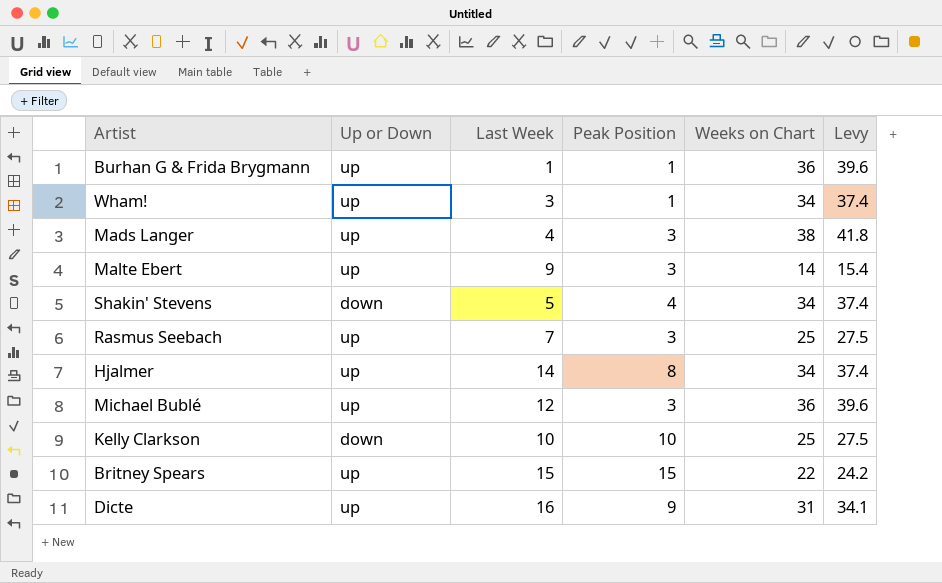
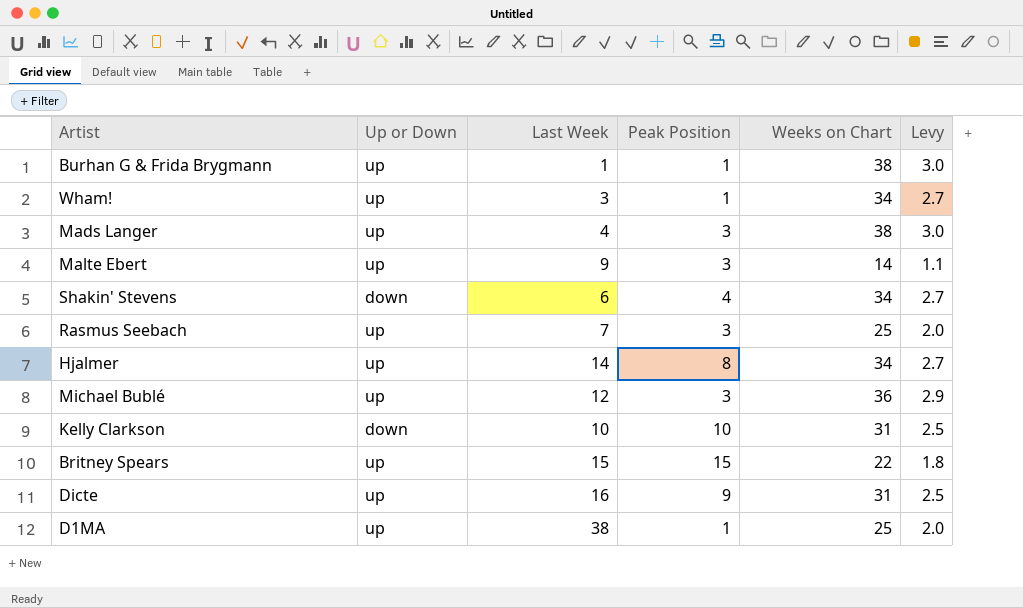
column Levy | formula: [Weeks on Chart] * 1.1 -> [Weeks on Chart] * 0.08
Burhan G & Frida Brygmann | Weeks on Chart: 36 -> 38
Shakin' Stevens | Last Week: 5 -> 6
Kelly Clarkson | Weeks on Chart: 25 -> 31
row D1MA: none -> up | 38 | 1 | 25 | 2.0

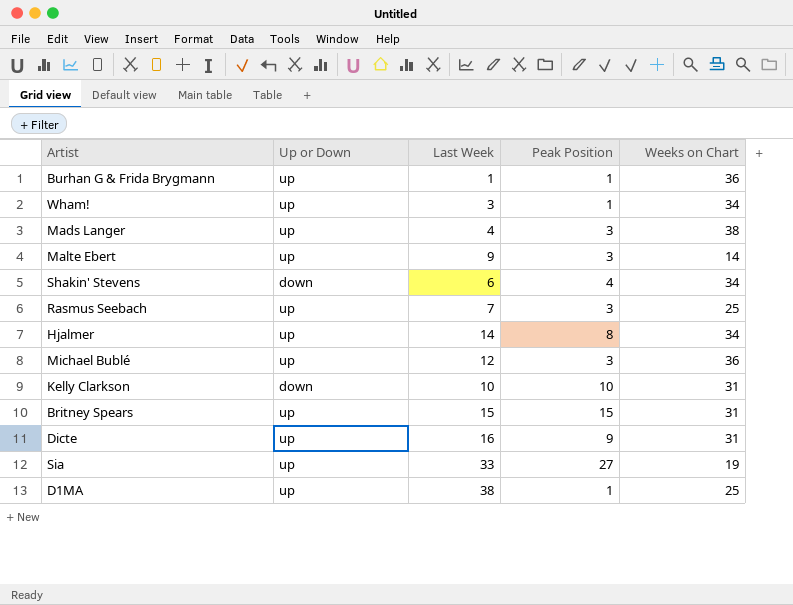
column Levy | formula: [Weeks on Chart] * 0.08 -> none
Burhan G & Frida Brygmann | Weeks on Chart: 38 -> 36
Britney Spears | Weeks on Chart: 22 -> 31
row Sia: none -> up | 33 | 27 | 19

